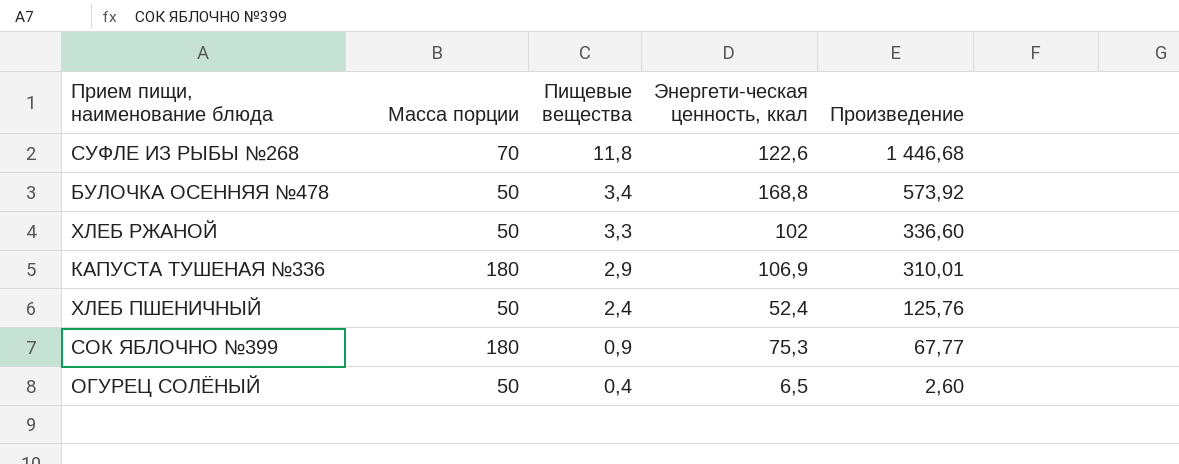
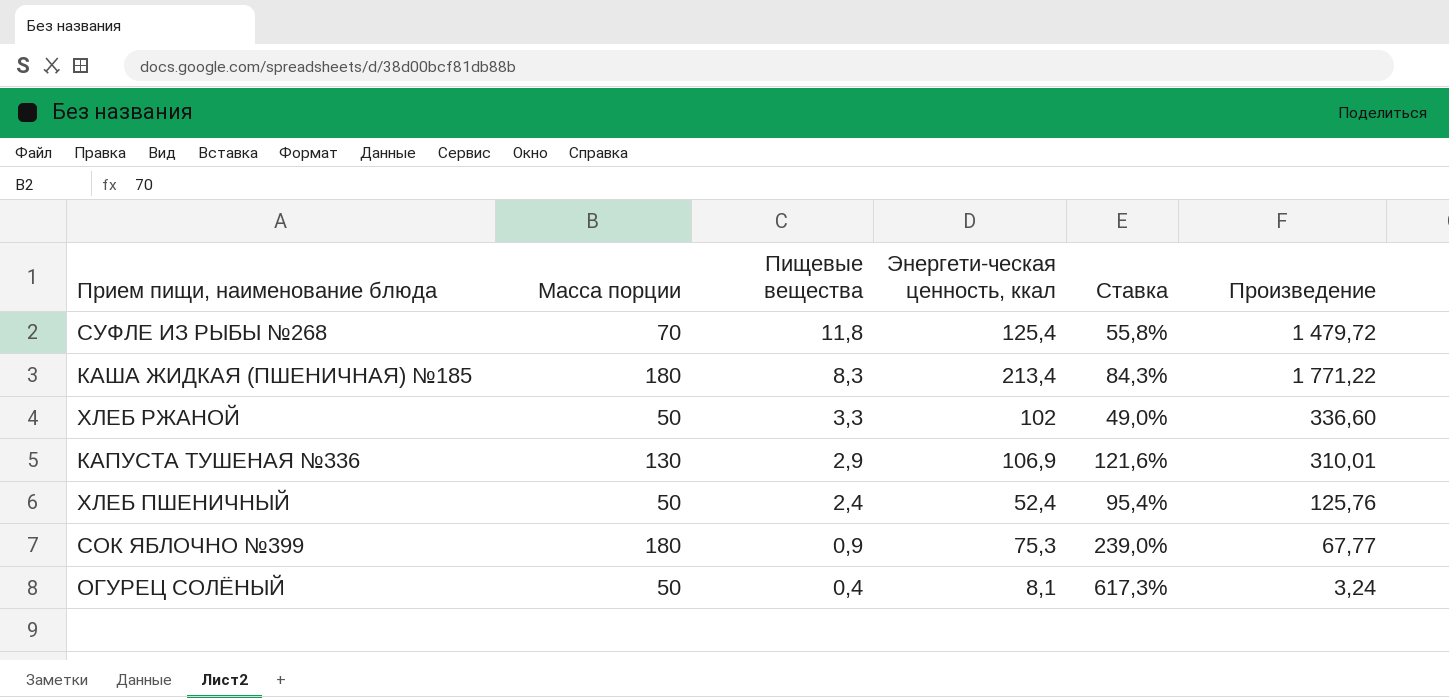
column Ставка | formula: none -> [Масса порции] / [Энергети-ческая ценность, ккал]
row БУЛОЧКА ОСЕННЯЯ №478: 50 | 3,4 | 168,8 | 573,92 -> none
СУФЛЕ ИЗ РЫБЫ №268 | Энергети-ческая ценность, ккал: 122,6 -> 125,4
СУФЛЕ ИЗ РЫБЫ №268 | Произведение: 1 446,68 -> 1 479,72
row КАША ЖИДКАЯ (ПШЕНИЧНАЯ) №185: none -> 180 | 8,3 | 213,4 | 84,3% | 1 771,22
КАПУСТА ТУШЕНАЯ №336 | Масса порции: 180 -> 130
ОГУРЕЦ СОЛЁНЫЙ | Энергети-ческая ценность, ккал: 6,5 -> 8,1
ОГУРЕЦ СОЛЁНЫЙ | Произведение: 2,60 -> 3,24

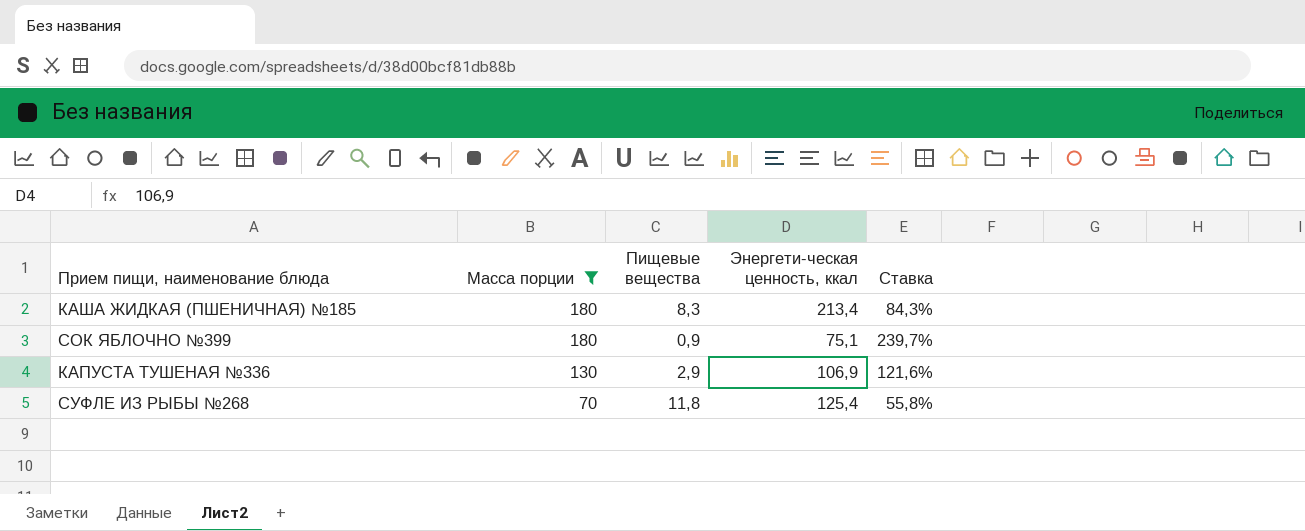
filter: none -> Масса порции != 50
row order: Пищевые вещества descending -> Масса порции descending
column Произведение | formula: [Пищевые вещества] * [Энергети-ческая ценность, ккал] -> none
СОК ЯБЛОЧНО №399 | Энергети-ческая ценность, ккал: 75,3 -> 75,1
СОК ЯБЛОЧНО №399 | Ставка: 239,0% -> 239,7%

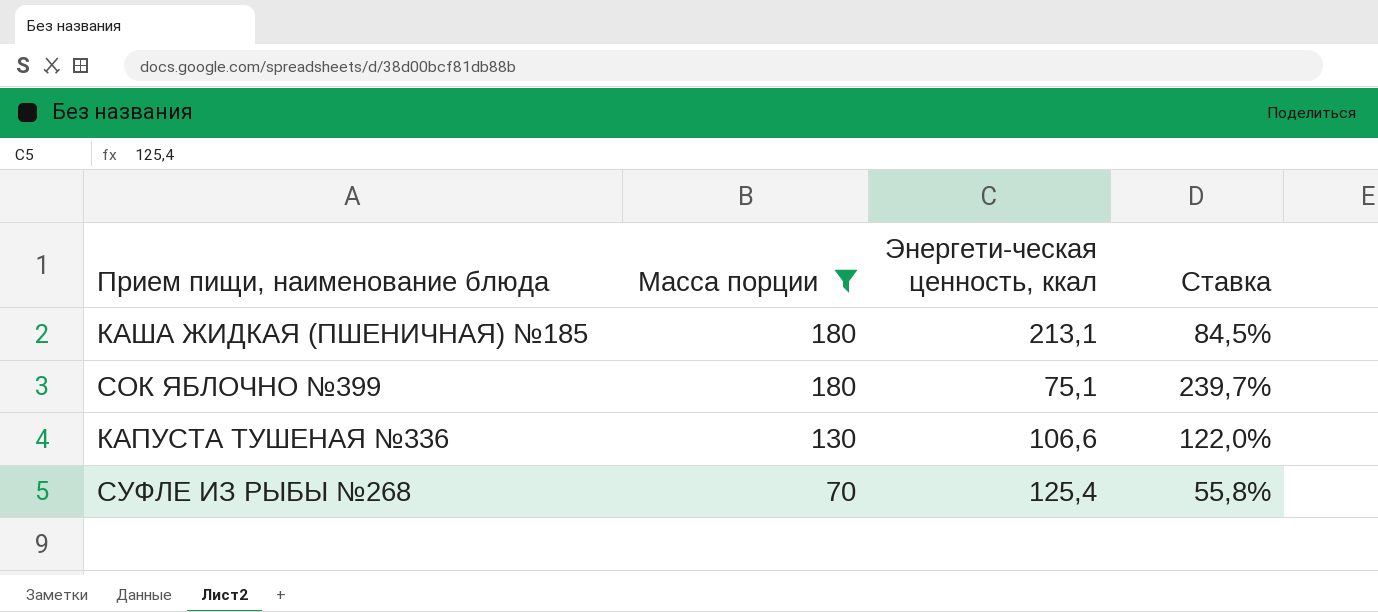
column Пищевые вещества | position: 3 -> none
КАША ЖИДКАЯ (ПШЕНИЧНАЯ) №185 | Энергети-ческая ценность, ккал: 213,4 -> 213,1
КАША ЖИДКАЯ (ПШЕНИЧНАЯ) №185 | Ставка: 84,3% -> 84,5%
КАПУСТА ТУШЕНАЯ №336 | Энергети-ческая ценность, ккал: 106,9 -> 106,6
КАПУСТА ТУШЕНАЯ №336 | Ставка: 121,6% -> 122,0%

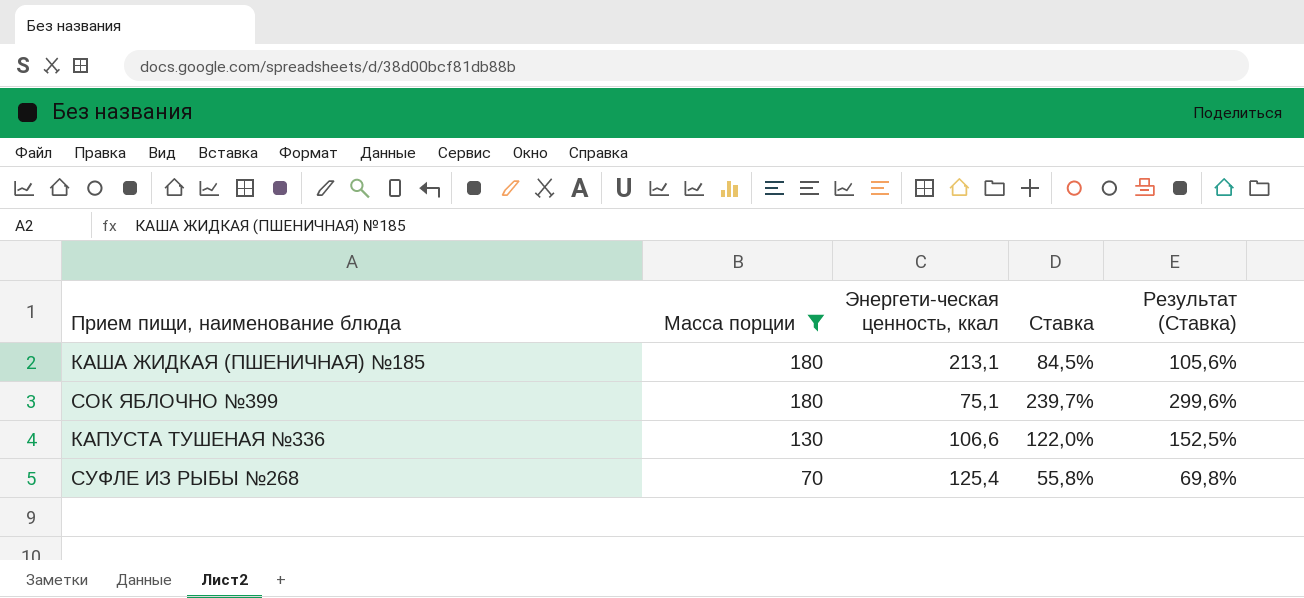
column Результат (Ставка) | formula: none -> [Ставка] * 1,25

